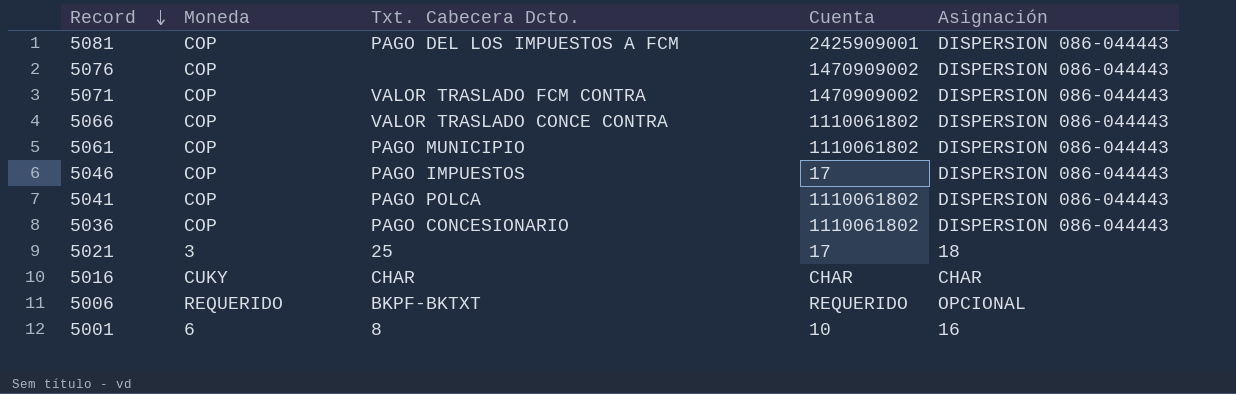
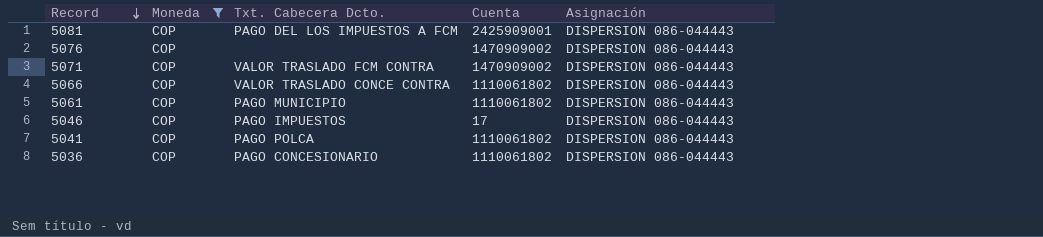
filter: none -> Moneda = COP

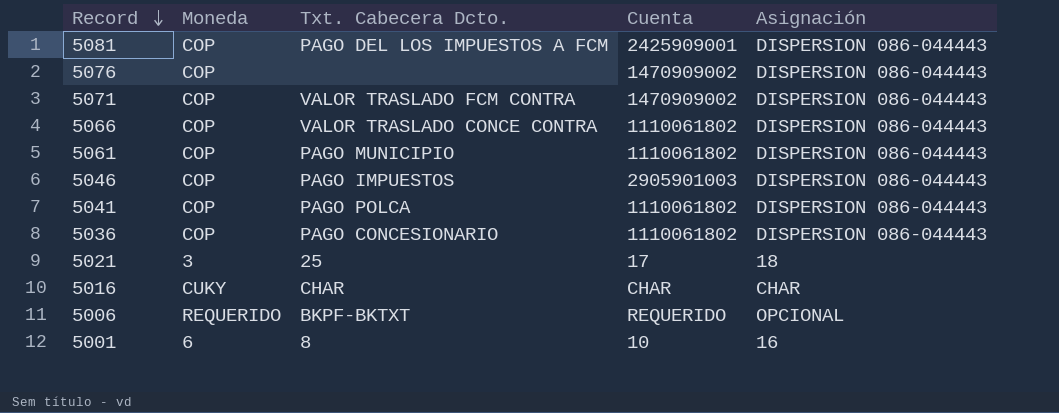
filter: Moneda = COP -> none
5046 | Cuenta: 17 -> 2905901003

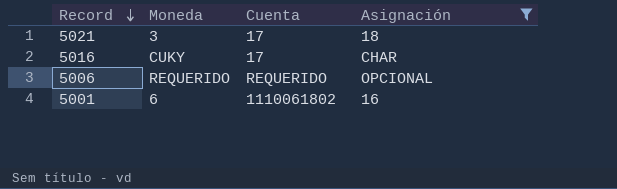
filter: none -> Asignación != DISPERSION 086-044443
column Txt. Cabecera Dcto. | position: 3 -> none
5016 | Cuenta: CHAR -> 17
5001 | Cuenta: 10 -> 1110061802

